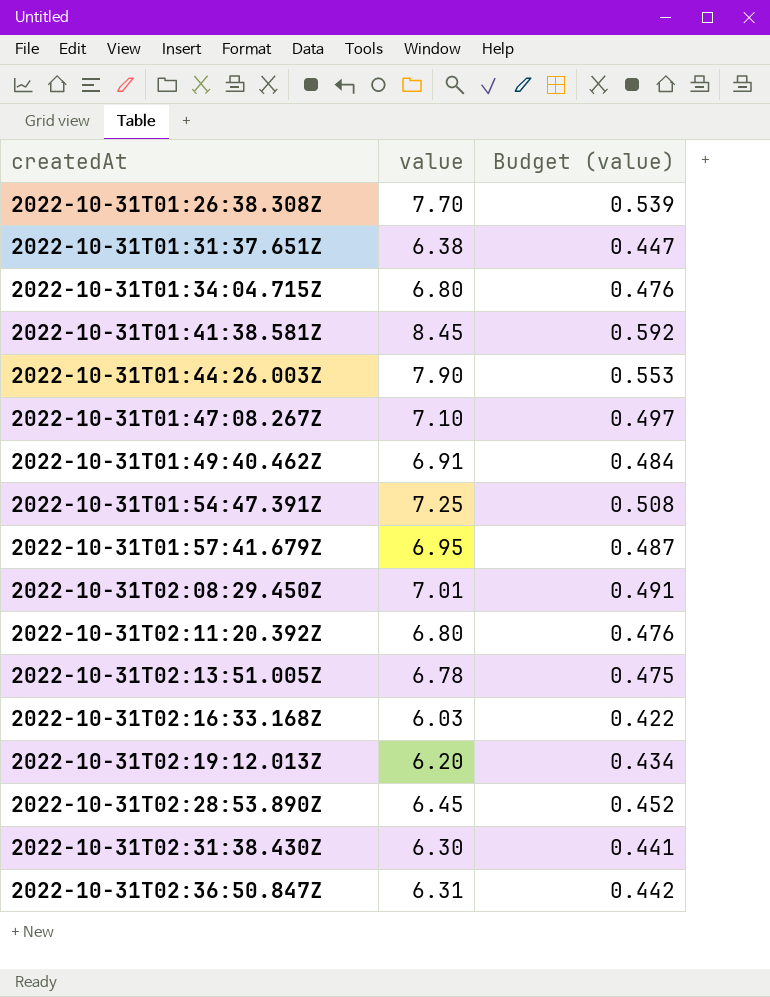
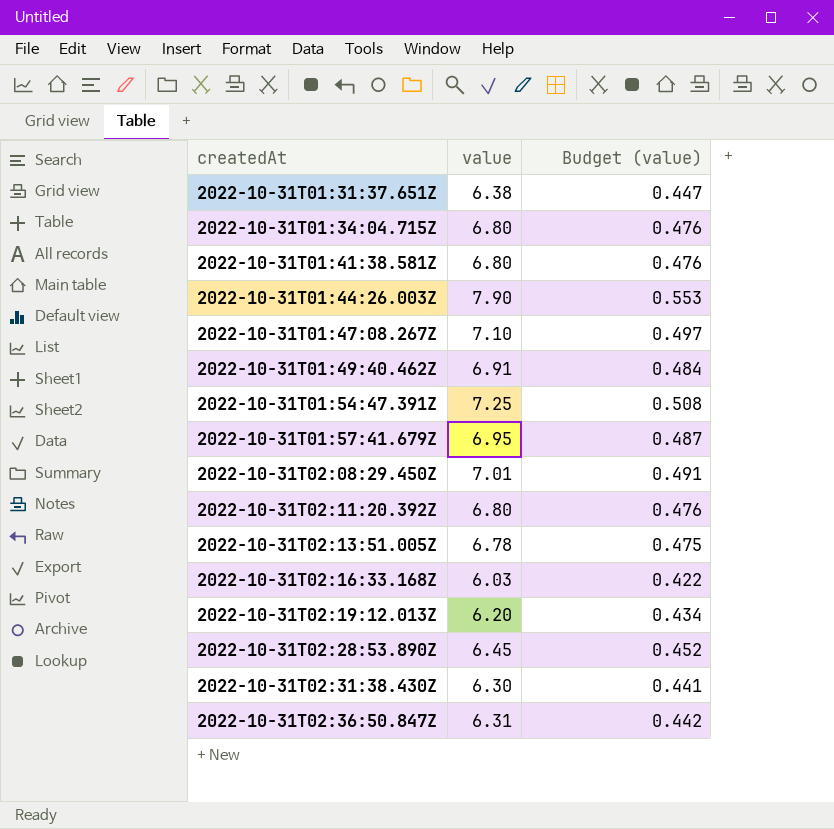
row 2022-10-31T01:26:38.308Z: 7.70 | 0.539 -> none
2022-10-31T01:41:38.581Z | value: 8.45 -> 6.80
2022-10-31T01:41:38.581Z | Budget (value): 0.592 -> 0.476

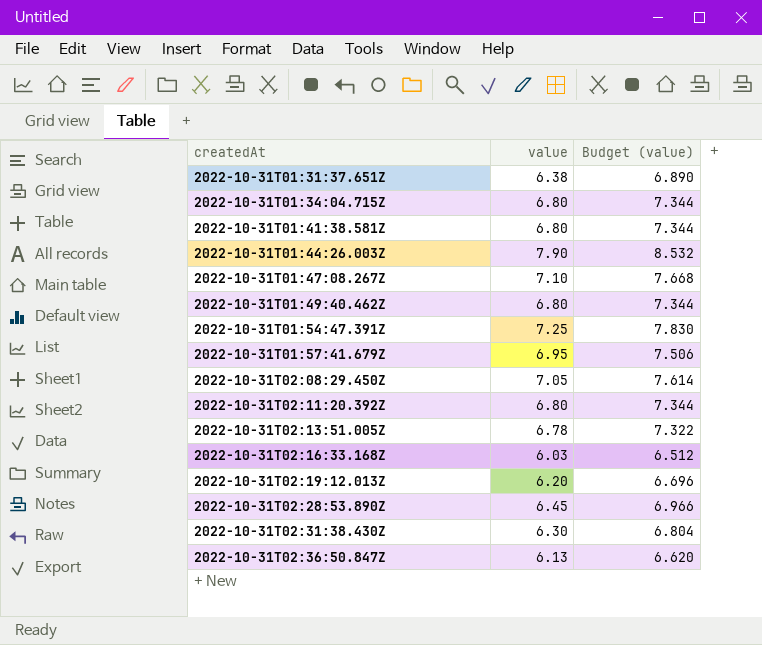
column Budget (value) | formula: [value] * 0.07 -> [value] * 1.08
2022-10-31T01:49:40.462Z | value: 6.91 -> 6.80
2022-10-31T02:08:29.450Z | value: 7.01 -> 7.05
2022-10-31T02:36:50.847Z | value: 6.31 -> 6.13

